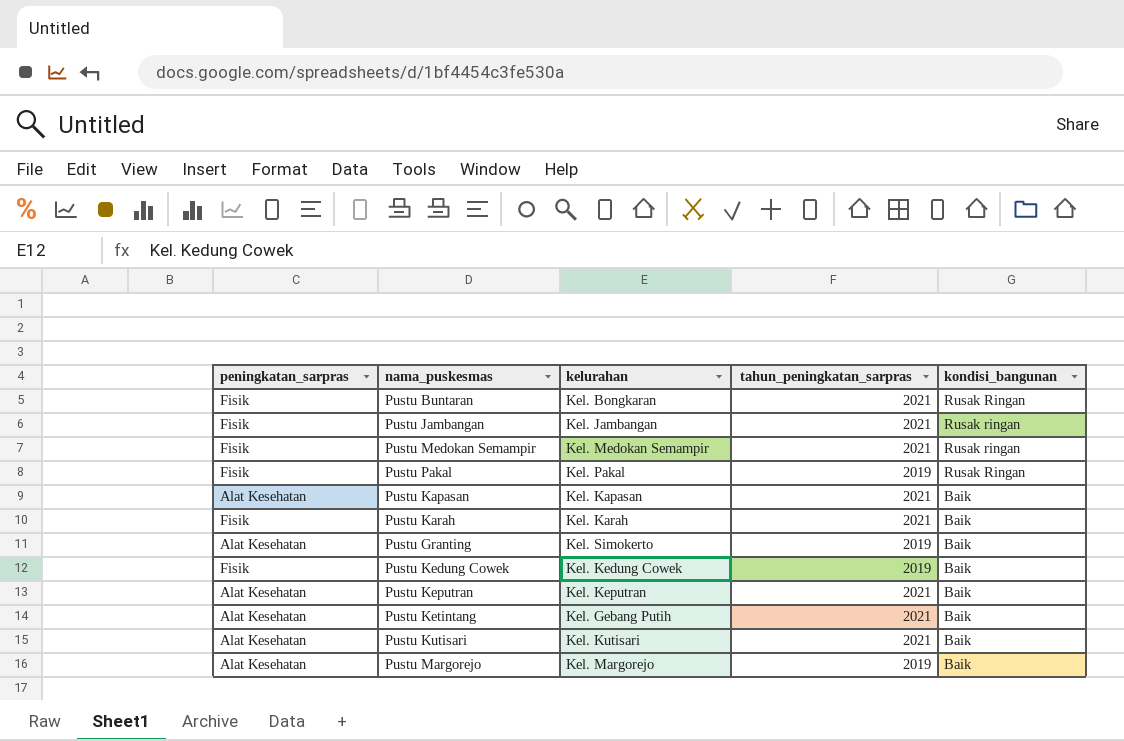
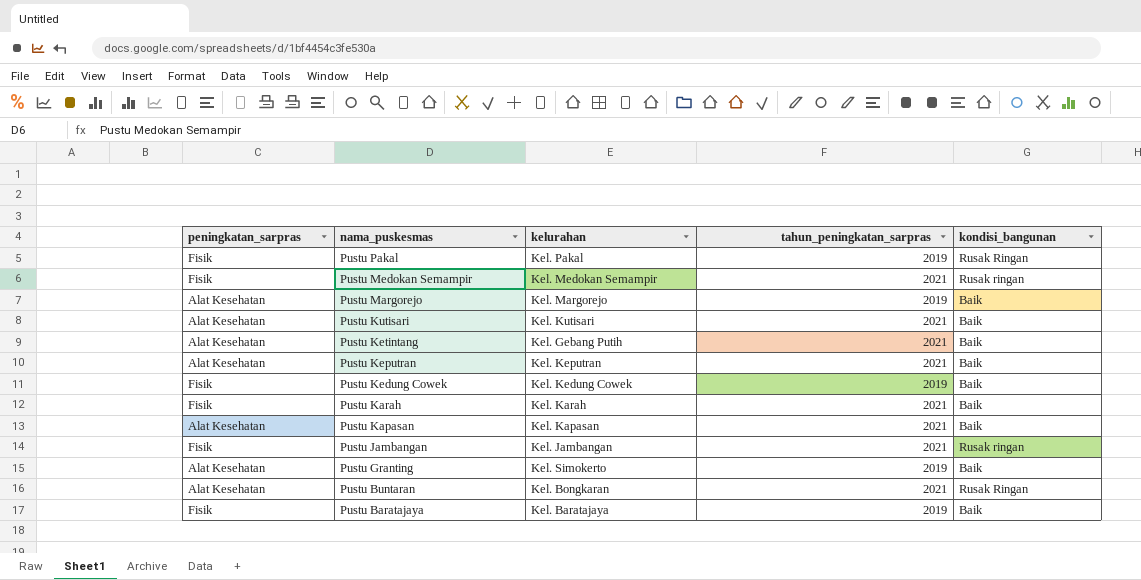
row order: kondisi_bangunan descending -> nama_puskesmas descending
Pustu Buntaran | peningkatan_sarpras: Fisik -> Alat Kesehatan
row Pustu Baratajaya: none -> Fisik | Kel. Baratajaya | 2019 | Baik

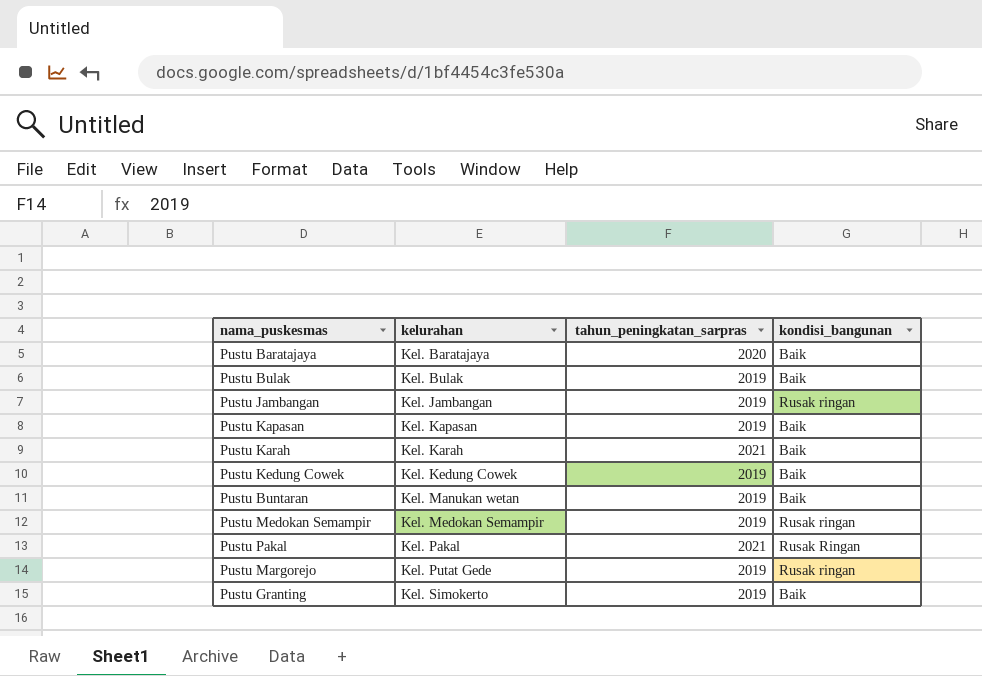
row order: nama_puskesmas descending -> kelurahan ascending
column peningkatan_sarpras | position: 1 -> none
row Pustu Kutisari: Alat Kesehatan | Kel. Kutisari | 2021 | Baik -> none
row Pustu Ketintang: Alat Kesehatan | Kel. Gebang Putih | 2021 | Baik -> none
row Pustu Keputran: Alat Kesehatan | Kel. Keputran | 2021 | Baik -> none
Pustu Baratajaya | tahun_peningkatan_sarpras: 2019 -> 2020
row Pustu Bulak: none -> Kel. Bulak | 2019 | Baik
Pustu Jambangan | tahun_peningkatan_sarpras: 2021 -> 2019
Pustu Kapasan | tahun_peningkatan_sarpras: 2021 -> 2019
Pustu Buntaran | kelurahan: Kel. Bongkaran -> Kel. Manukan wetan
Pustu Buntaran | tahun_peningkatan_sarpras: 2021 -> 2019
Pustu Buntaran | kondisi_bangunan: Rusak Ringan -> Baik
Pustu Medokan Semampir | tahun_peningkatan_sarpras: 2021 -> 2019
Pustu Pakal | tahun_peningkatan_sarpras: 2019 -> 2021
Pustu Margorejo | kelurahan: Kel. Margorejo -> Kel. Putat Gede
Pustu Margorejo | kondisi_bangunan: Baik -> Rusak ringan

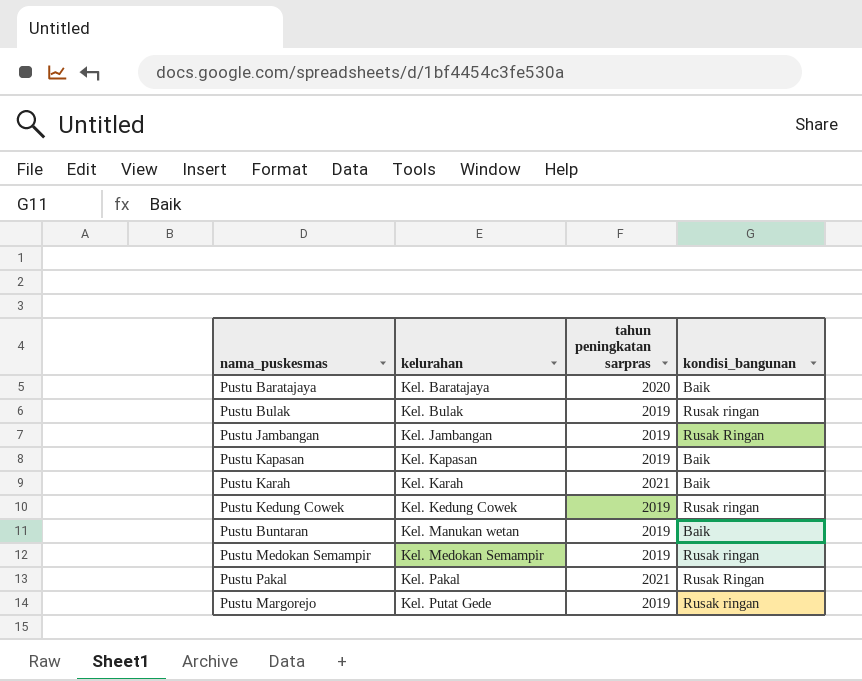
column name: tahun_peningkatan_sarpras -> tahun peningkatan sarpras
row Pustu Granting: Kel. Simokerto | 2019 | Baik -> none
Pustu Bulak | kondisi_bangunan: Baik -> Rusak ringan
Pustu Jambangan | kondisi_bangunan: Rusak ringan -> Rusak Ringan
Pustu Kedung Cowek | kondisi_bangunan: Baik -> Rusak ringan

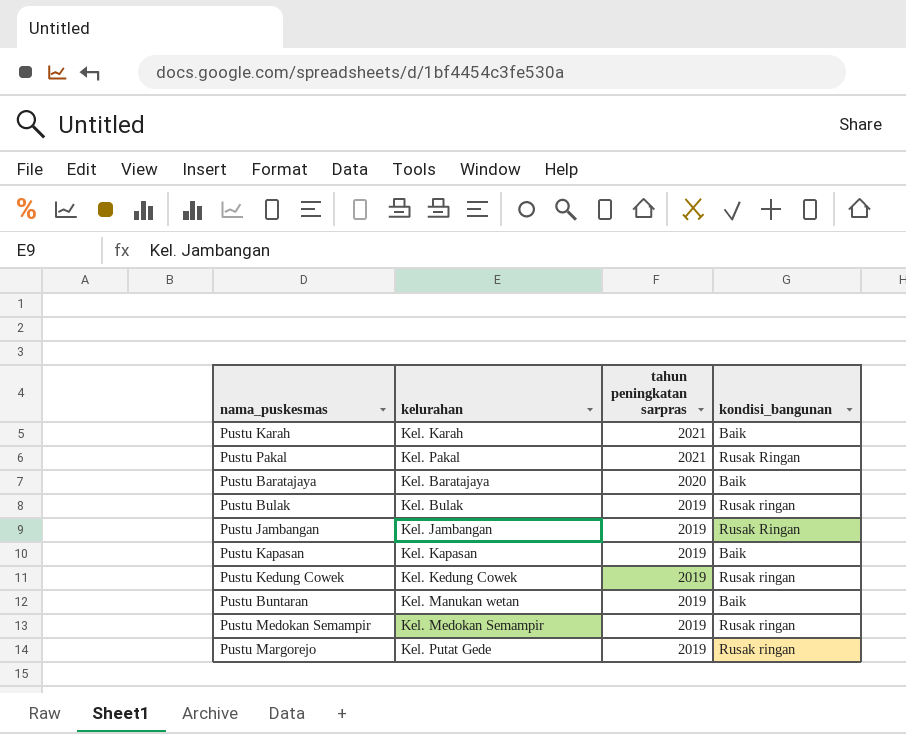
row order: kelurahan ascending -> tahun peningkatan sarpras descending

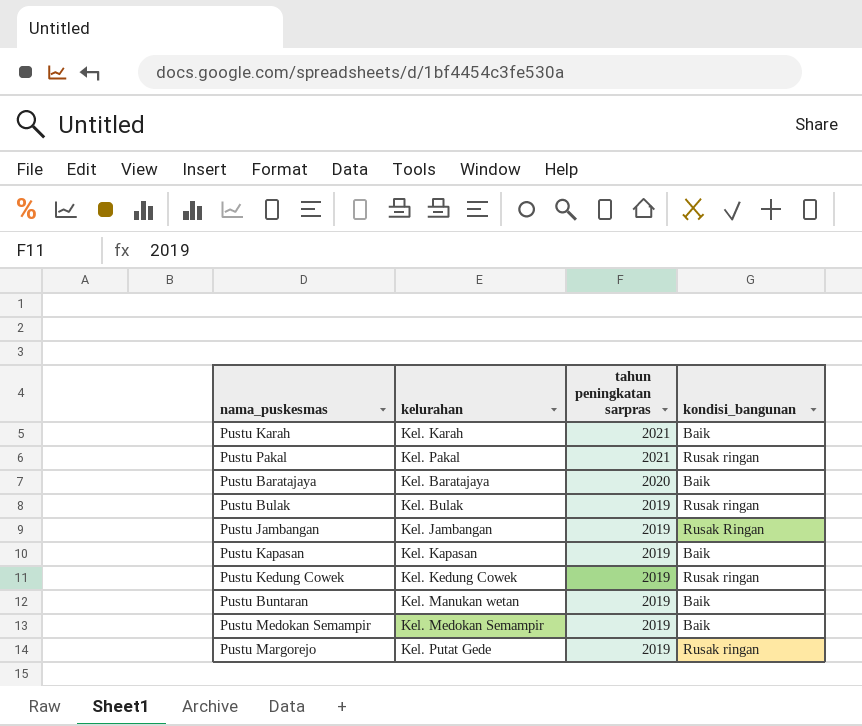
Pustu Pakal | kondisi_bangunan: Rusak Ringan -> Rusak ringan
Pustu Medokan Semampir | kondisi_bangunan: Rusak ringan -> Baik

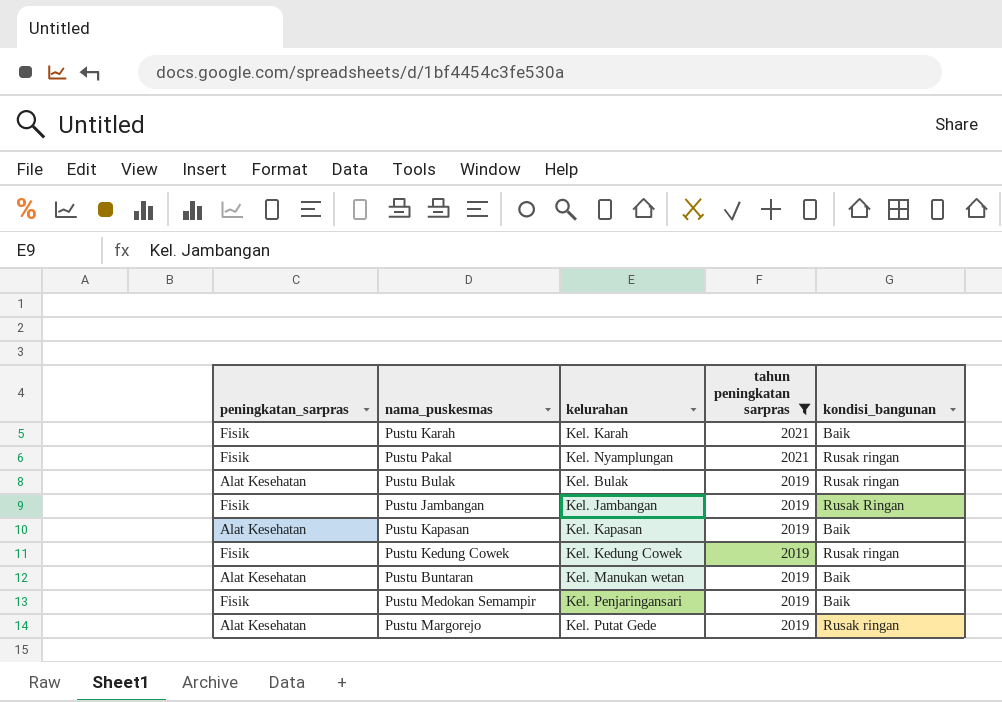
filter: none -> tahun peningkatan sarpras != 2020
column peningkatan_sarpras | position: none -> 1
Pustu Pakal | kelurahan: Kel. Pakal -> Kel. Nyamplungan
Pustu Medokan Semampir | kelurahan: Kel. Medokan Semampir -> Kel. Penjaringansari

